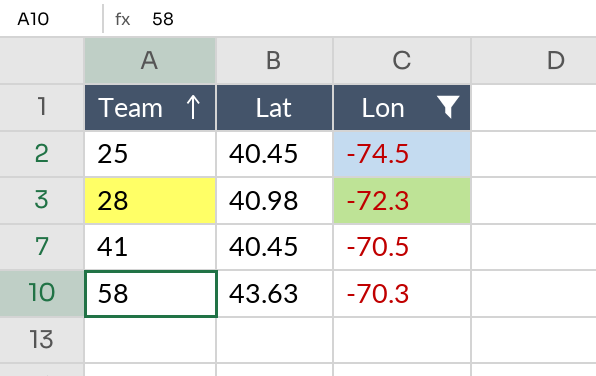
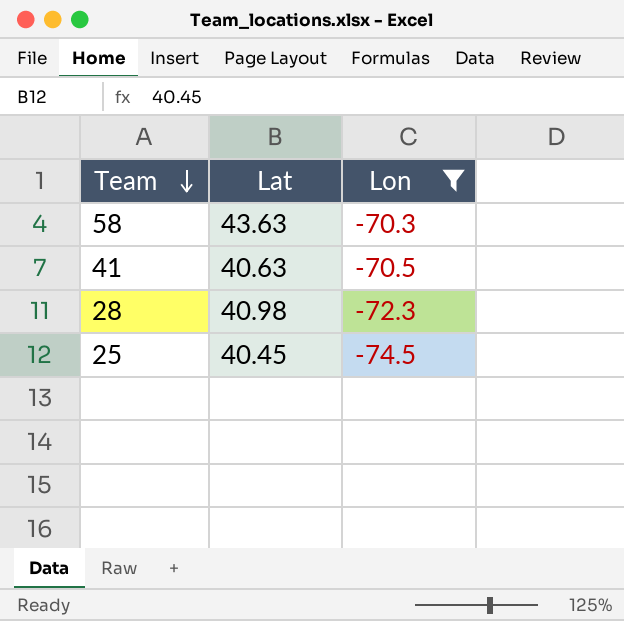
row order: Team ascending -> Team descending
41 | Lat: 40.45 -> 40.63

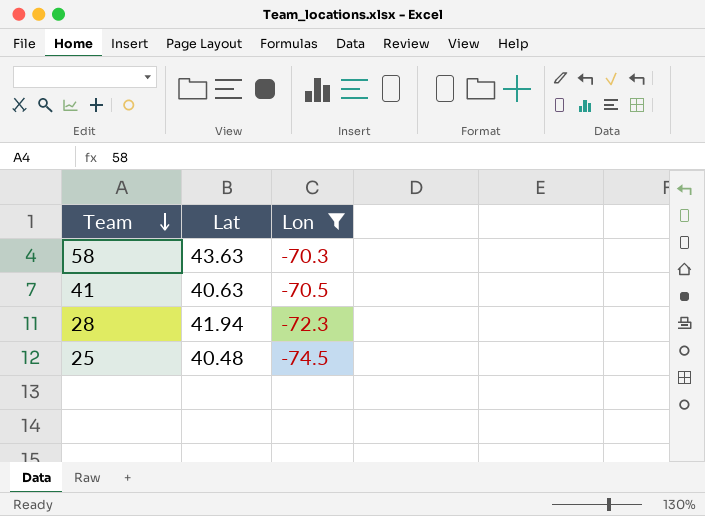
28 | Lat: 40.98 -> 41.94
25 | Lat: 40.45 -> 40.48

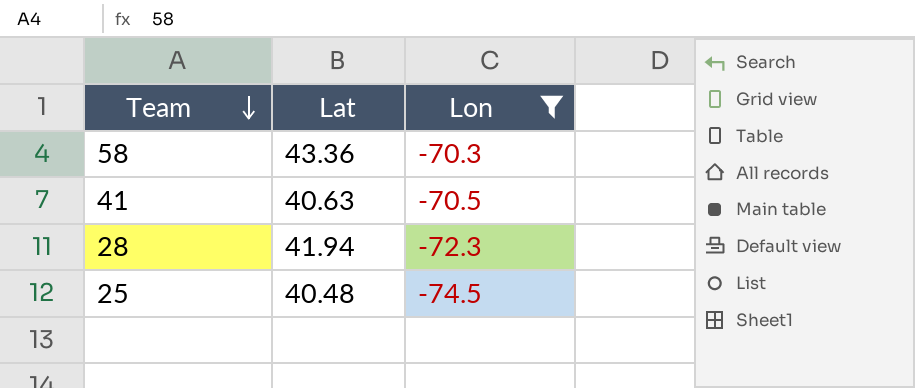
58 | Lat: 43.63 -> 43.36

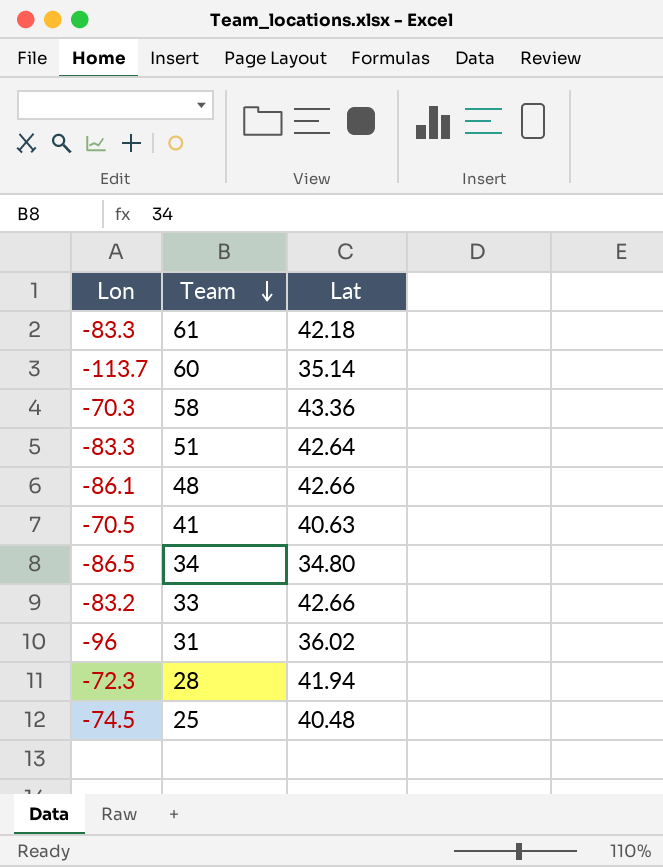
filter: Lon >= -74.5 -> none
column Lon | position: 3 -> 1

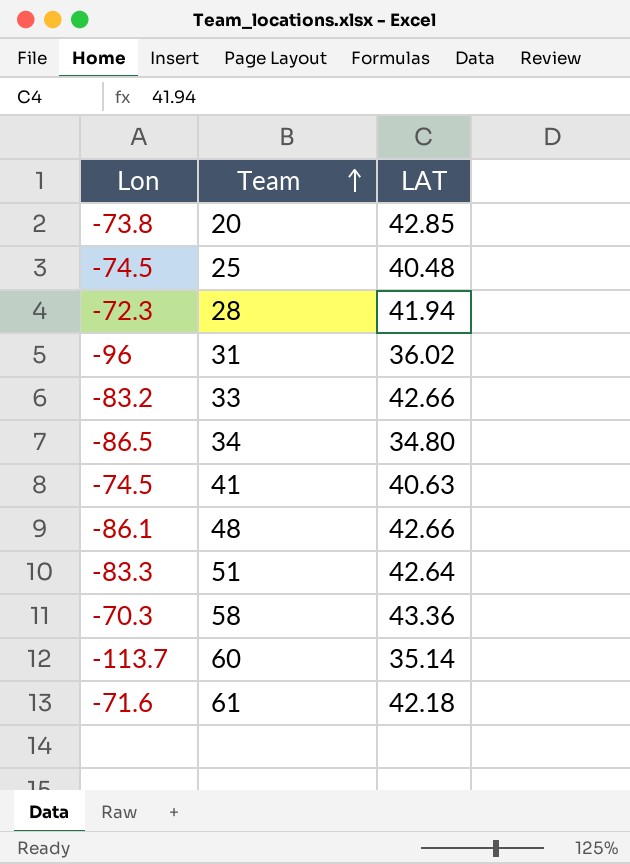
row order: Team descending -> Team ascending
column name: Lat -> LAT
row 20: none -> -73.8 | 42.85
41 | Lon: -70.5 -> -74.5
61 | Lon: -83.3 -> -71.6

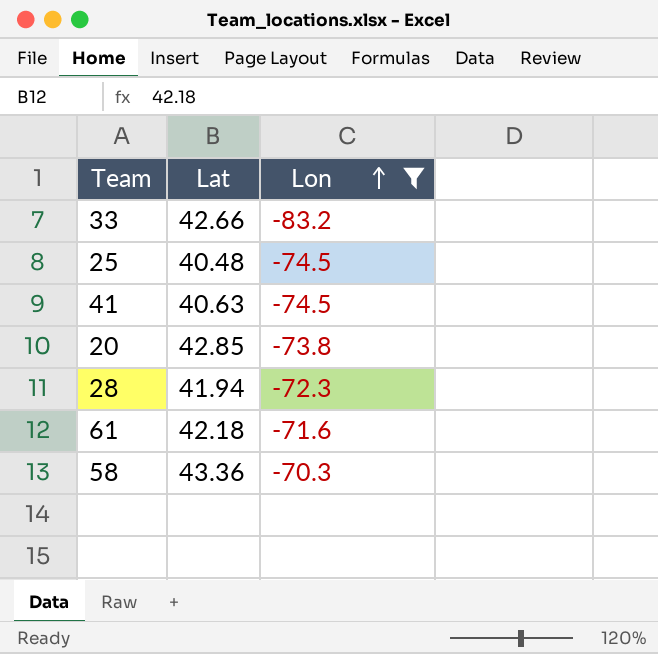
filter: none -> Lon >= -83.2
row order: Team ascending -> Lon ascending
column name: LAT -> Lat
column Lon | position: 1 -> 3

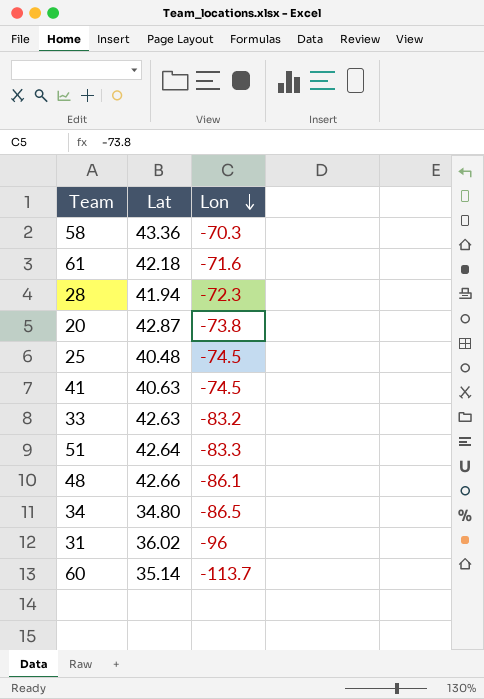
filter: Lon >= -83.2 -> none
row order: Lon ascending -> Lon descending
20 | Lat: 42.85 -> 42.87
33 | Lat: 42.66 -> 42.63

